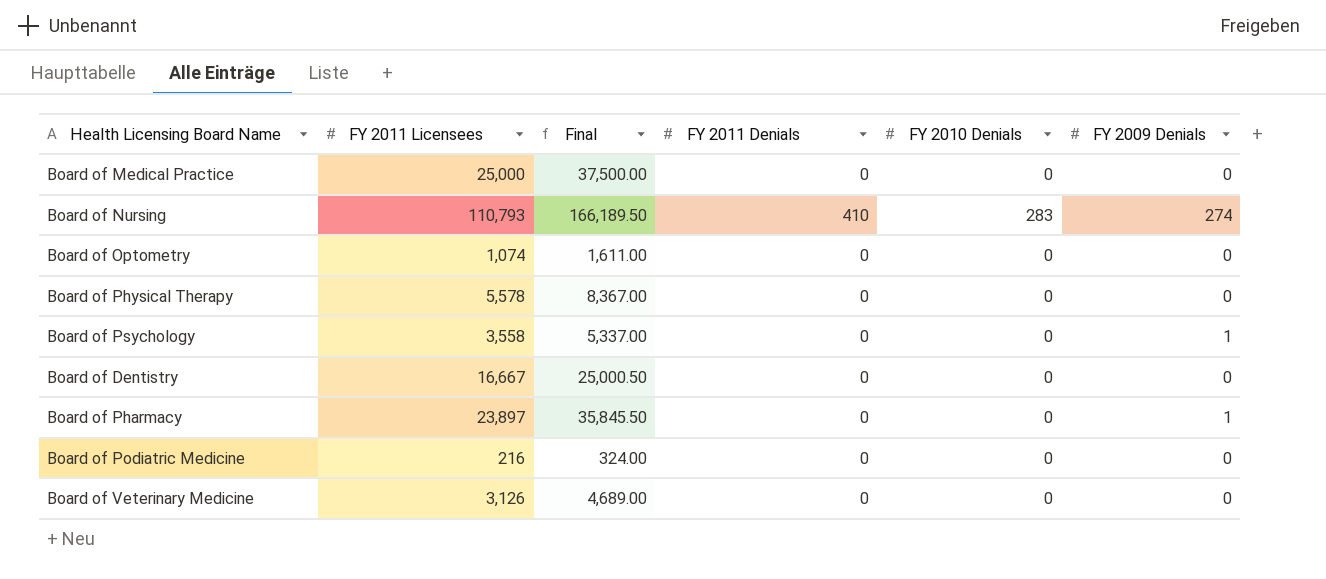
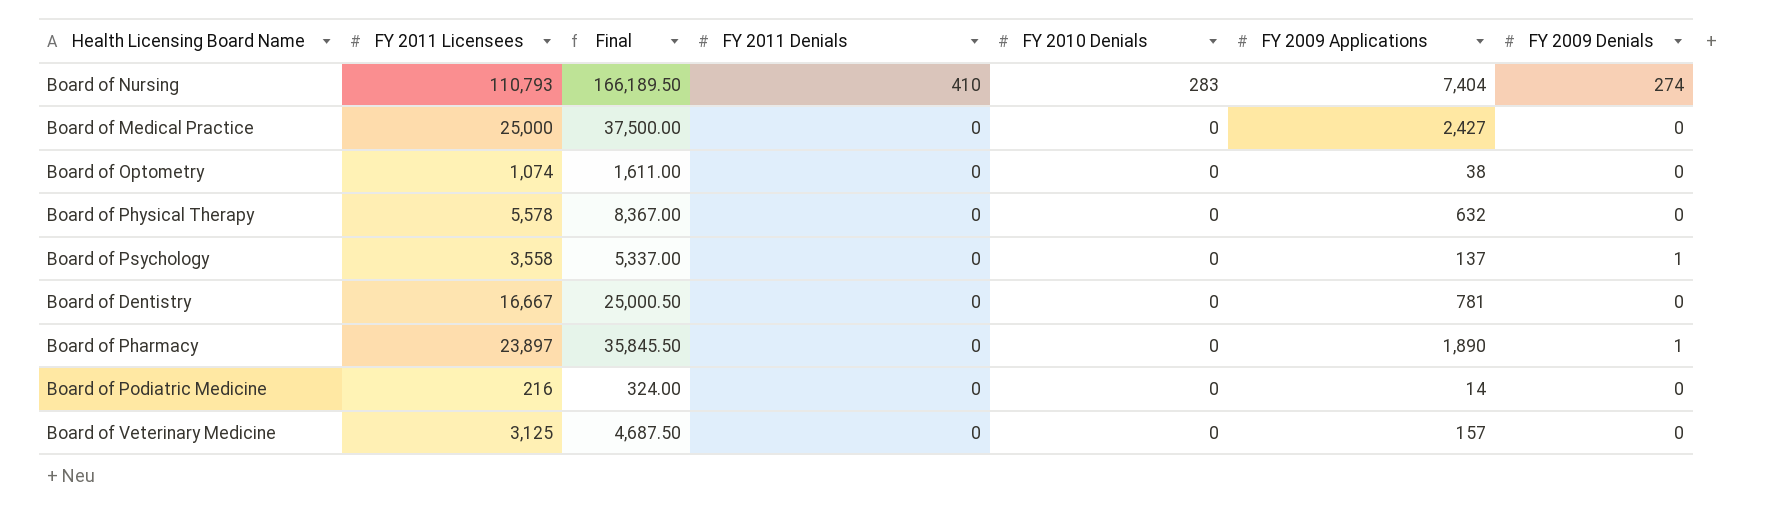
row order: none -> FY 2011 Denials descending
column FY 2009 Applications | position: none -> 6
Board of Veterinary Medicine | FY 2011 Licensees: 3,126 -> 3,125
Board of Veterinary Medicine | Final: 4,689.00 -> 4,687.50

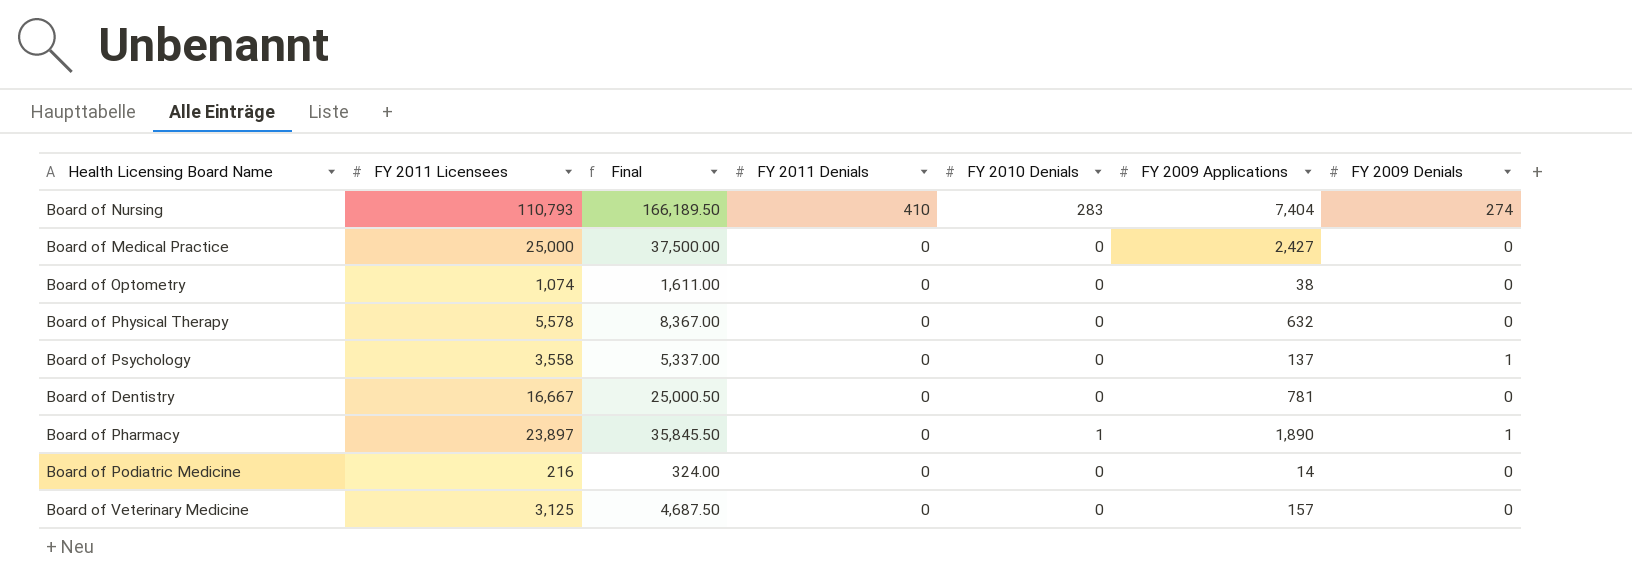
Board of Pharmacy | FY 2010 Denials: 0 -> 1

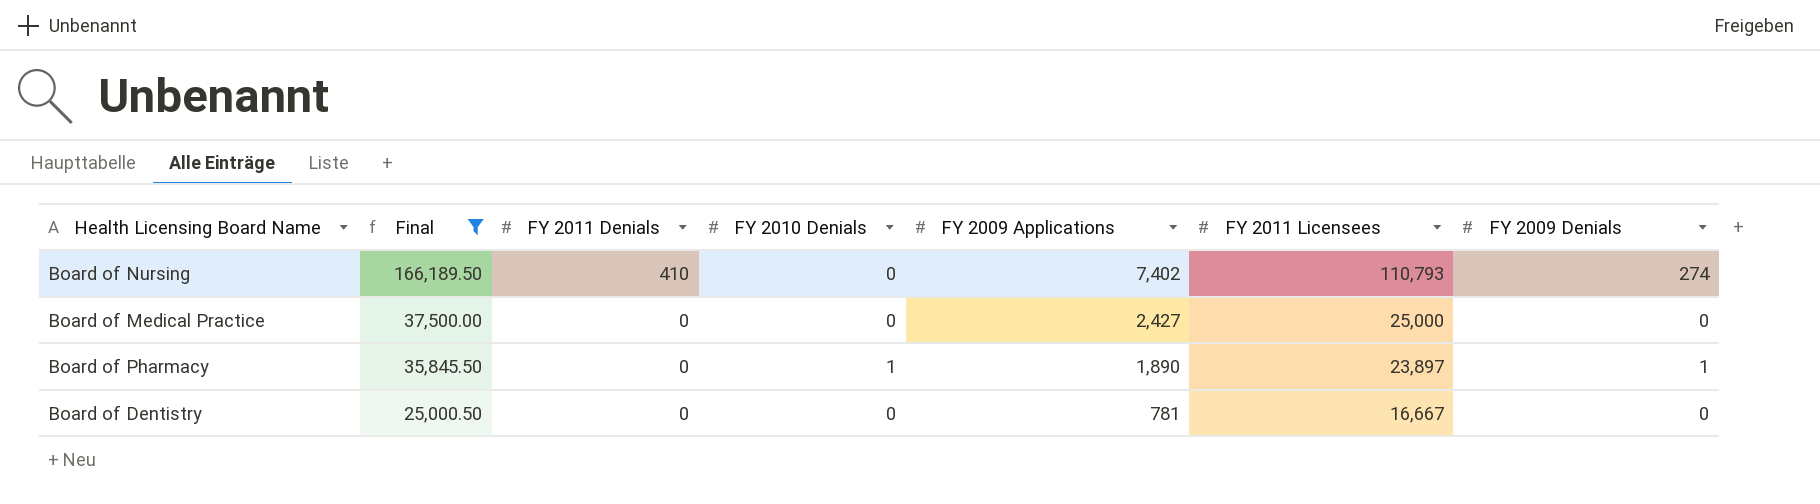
filter: none -> Final >= 25,000.50
row order: FY 2011 Denials descending -> Final descending
column FY 2011 Licensees | position: 2 -> 6
Board of Nursing | FY 2010 Denials: 283 -> 0
Board of Nursing | FY 2009 Applications: 7,404 -> 7,402

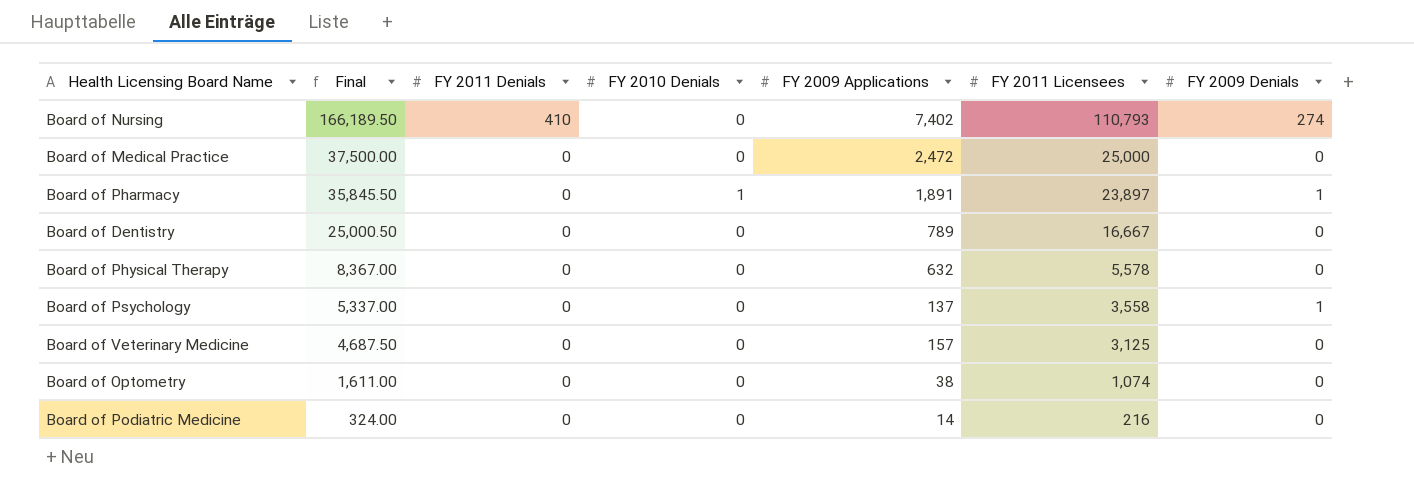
filter: Final >= 25,000.50 -> none
Board of Medical Practice | FY 2009 Applications: 2,427 -> 2,472
Board of Pharmacy | FY 2009 Applications: 1,890 -> 1,891
Board of Dentistry | FY 2009 Applications: 781 -> 789

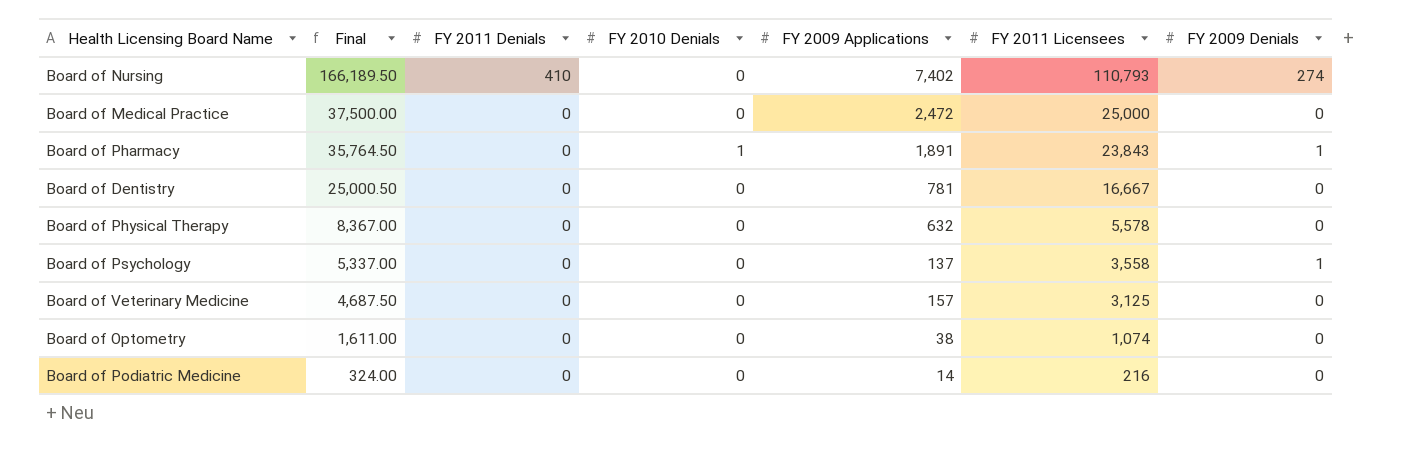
Board of Pharmacy | Final: 35,845.50 -> 35,764.50
Board of Pharmacy | FY 2011 Licensees: 23,897 -> 23,843
Board of Dentistry | FY 2009 Applications: 789 -> 781

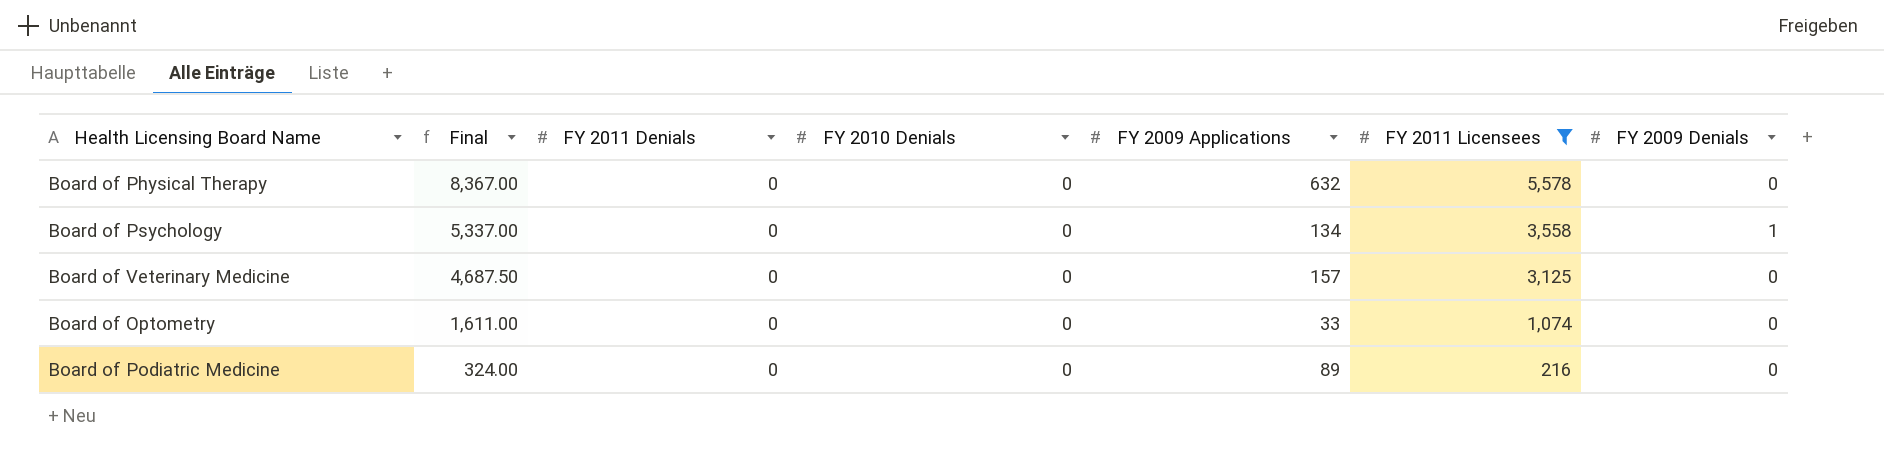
filter: none -> FY 2011 Licensees <= 5,578
Board of Psychology | FY 2009 Applications: 137 -> 134
Board of Optometry | FY 2009 Applications: 38 -> 33
Board of Podiatric Medicine | FY 2009 Applications: 14 -> 89

